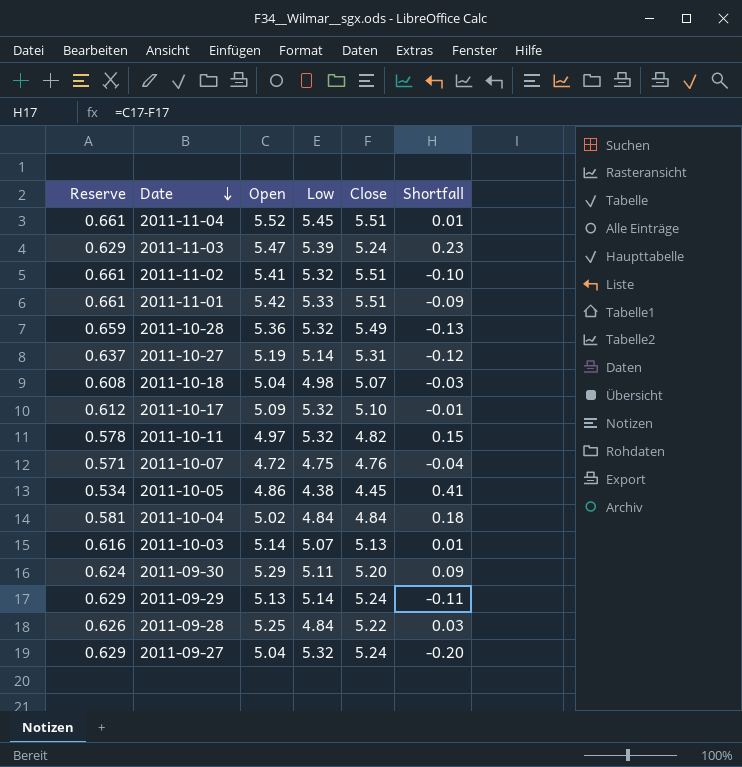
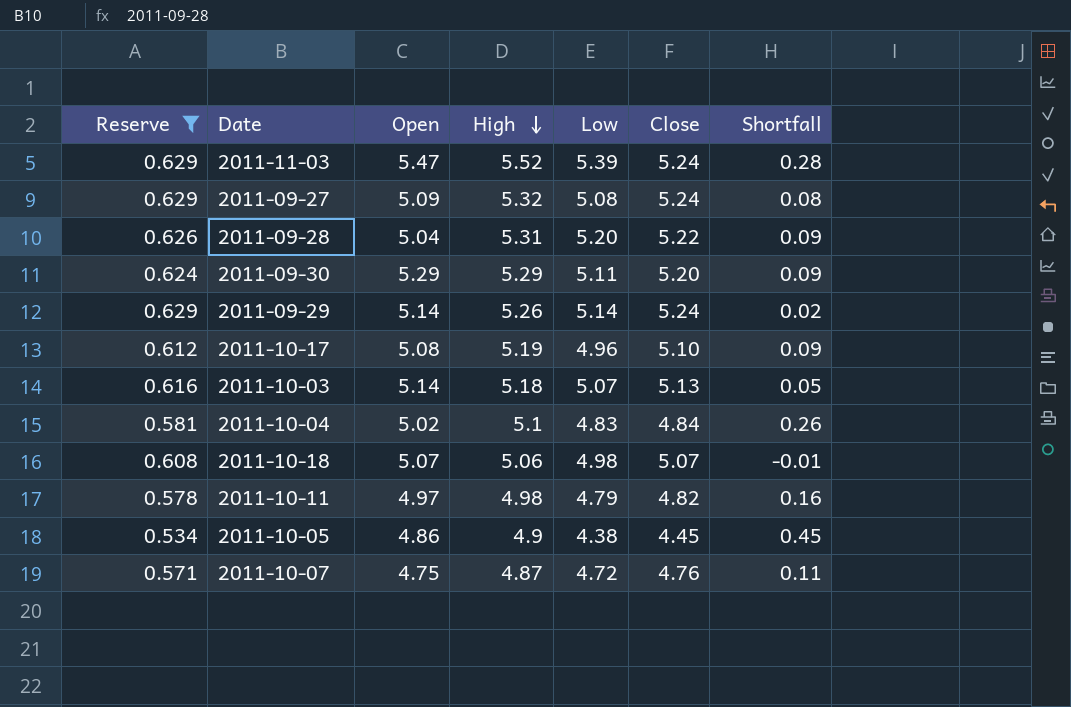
filter: none -> Reserve <= 0.629
row order: Date descending -> High descending
column High | position: none -> 4
column Shortfall | formula: [Open] - [Close] -> [High] - [Close]
2011-09-27 | Open: 5.04 -> 5.09
2011-09-27 | Low: 5.32 -> 5.08
2011-09-28 | Open: 5.25 -> 5.04
2011-09-28 | Low: 4.84 -> 5.20
2011-09-29 | Open: 5.13 -> 5.14
2011-10-17 | Open: 5.09 -> 5.08
2011-10-17 | Low: 5.32 -> 4.96
2011-10-04 | Low: 4.84 -> 4.83
2011-10-18 | Open: 5.04 -> 5.07
2011-10-11 | Low: 5.32 -> 4.79
2011-10-07 | Open: 4.72 -> 4.75
2011-10-07 | Low: 4.75 -> 4.72

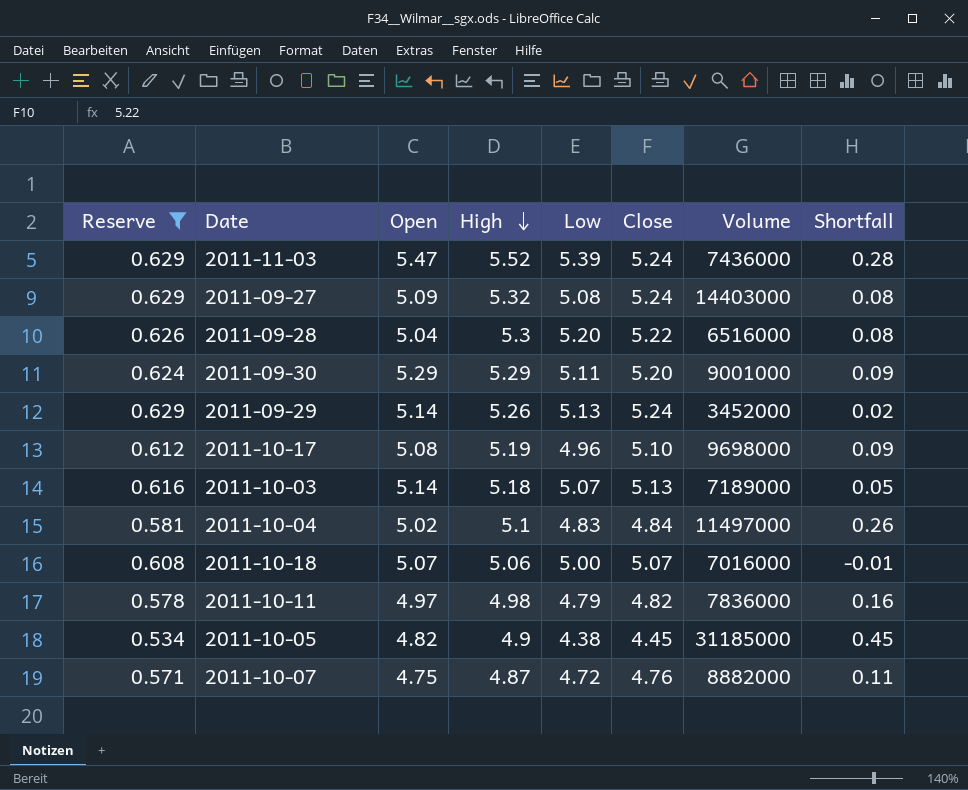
column Volume | position: none -> 7
2011-09-28 | High: 5.31 -> 5.3
2011-09-28 | Shortfall: 0.09 -> 0.08
2011-09-29 | Low: 5.14 -> 5.13
2011-10-18 | Low: 4.98 -> 5.00
2011-10-05 | Open: 4.86 -> 4.82

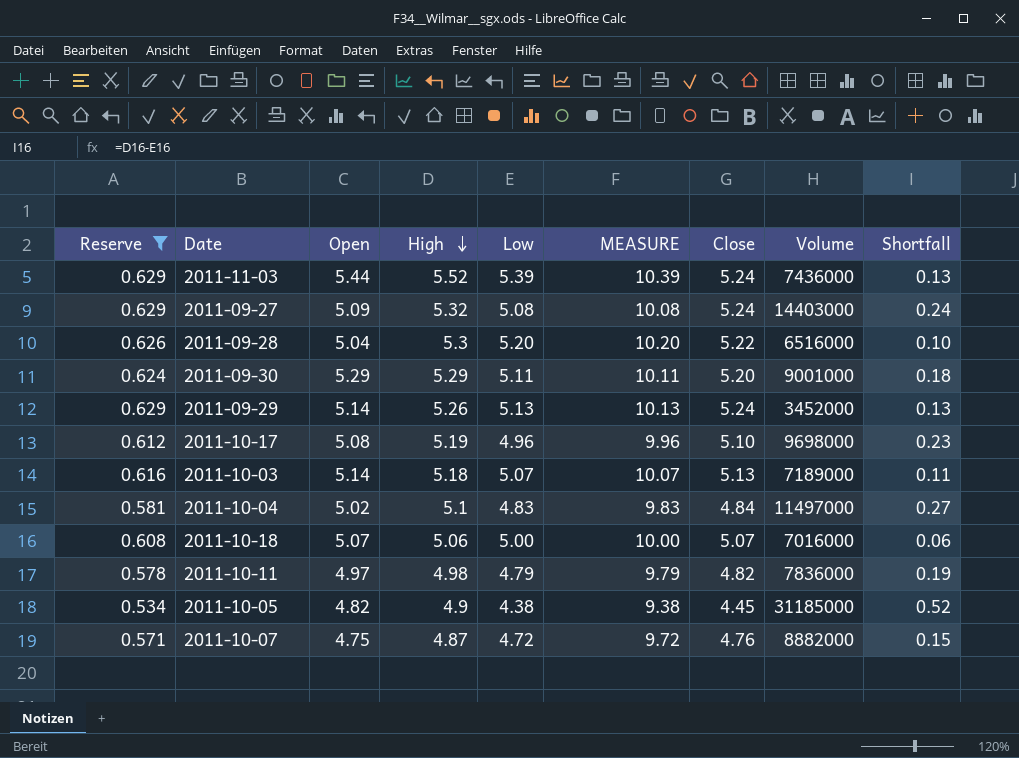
column MEASURE | formula: none -> [Low] + 5
column Shortfall | formula: [High] - [Close] -> [High] - [Low]
2011-11-03 | Open: 5.47 -> 5.44

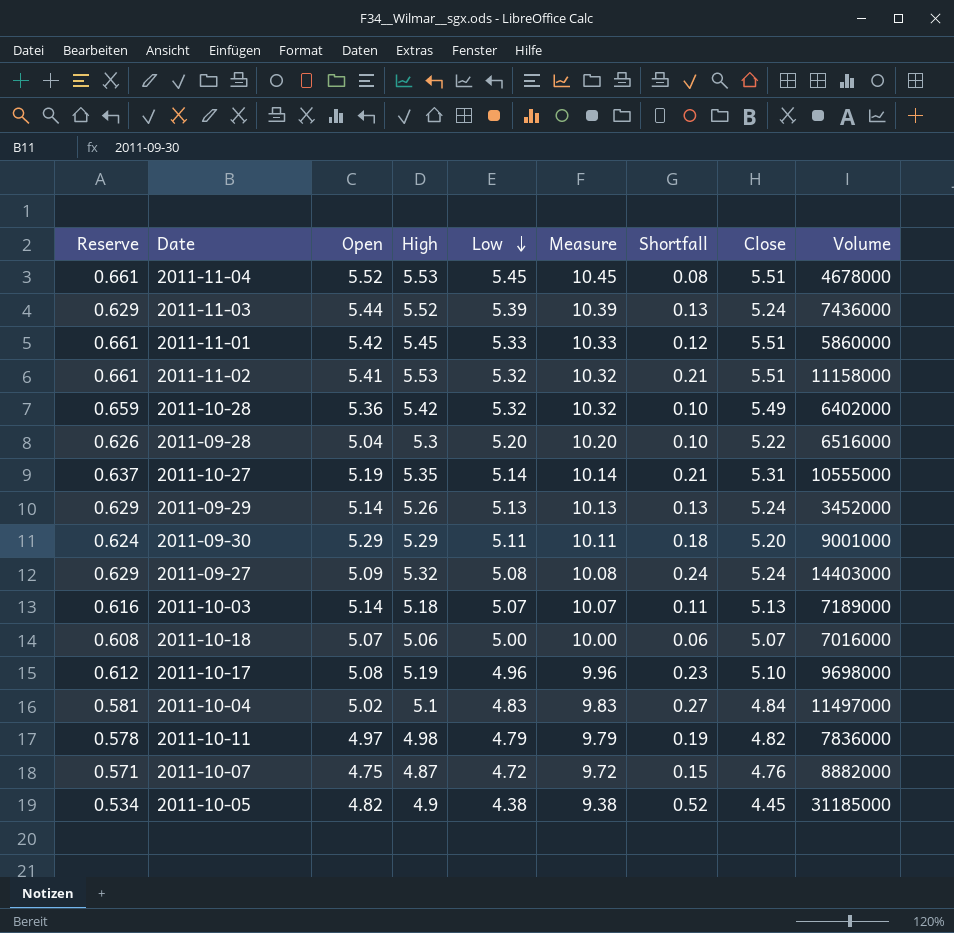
filter: Reserve <= 0.629 -> none
row order: High descending -> Low descending
column name: MEASURE -> Measure
column Shortfall | position: 9 -> 7

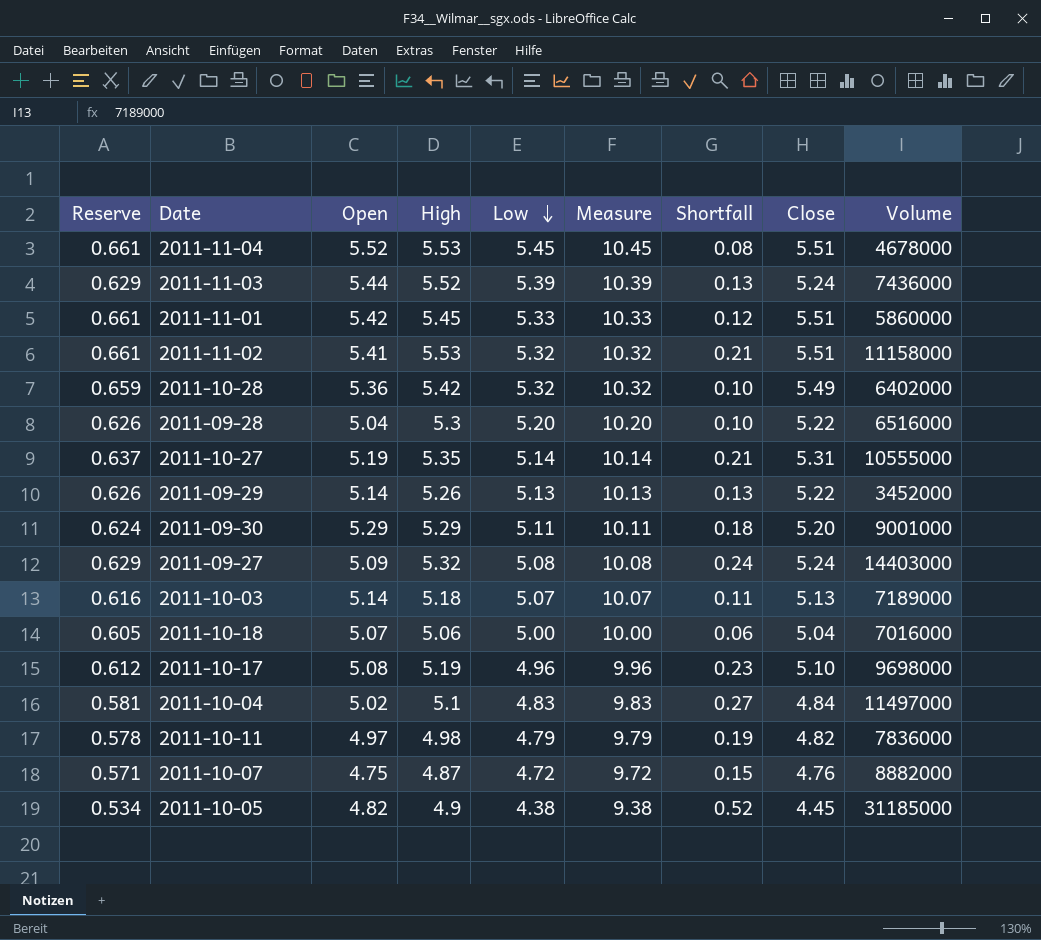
2011-09-29 | Reserve: 0.629 -> 0.626
2011-09-29 | Close: 5.24 -> 5.22
2011-10-18 | Reserve: 0.608 -> 0.605
2011-10-18 | Close: 5.07 -> 5.04

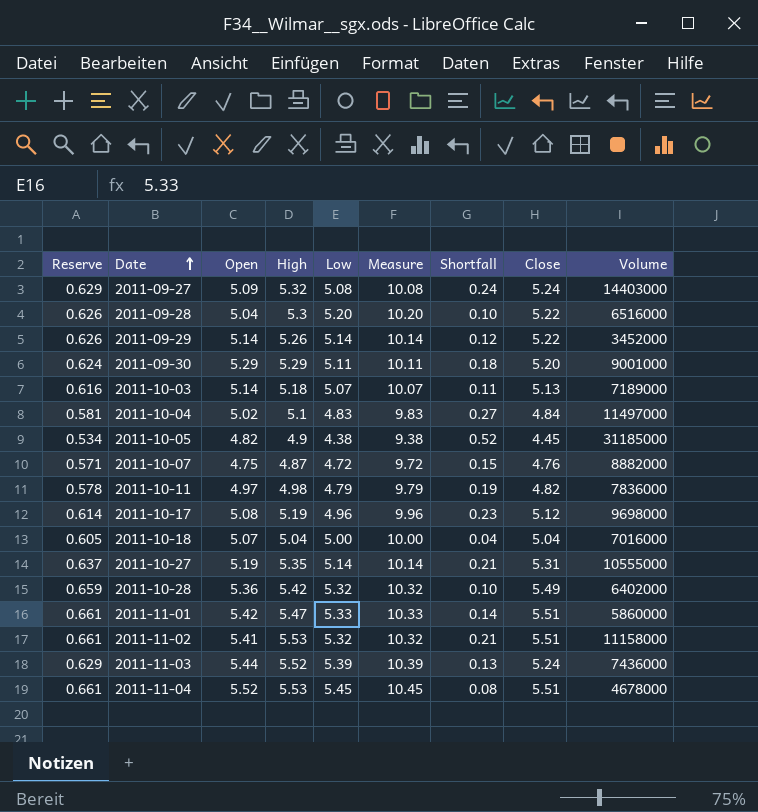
row order: Low descending -> Date ascending
2011-09-29 | Low: 5.13 -> 5.14
2011-09-29 | Measure: 10.13 -> 10.14
2011-09-29 | Shortfall: 0.13 -> 0.12
2011-10-17 | Reserve: 0.612 -> 0.614
2011-10-17 | Close: 5.10 -> 5.12
2011-10-18 | High: 5.06 -> 5.04
2011-10-18 | Shortfall: 0.06 -> 0.04
2011-11-01 | High: 5.45 -> 5.47
2011-11-01 | Shortfall: 0.12 -> 0.14

